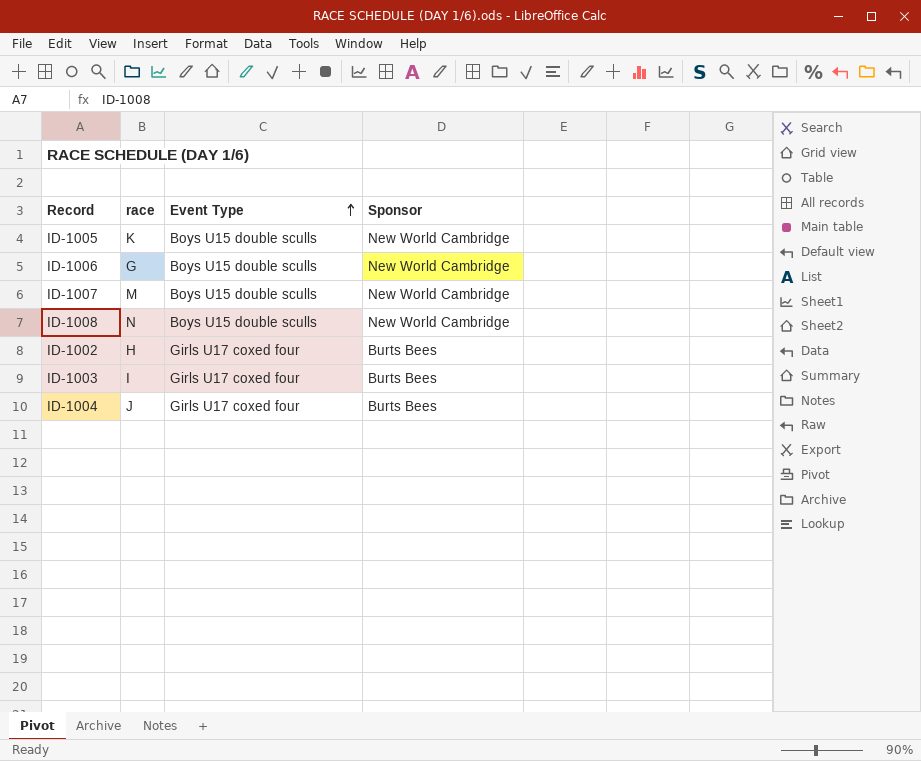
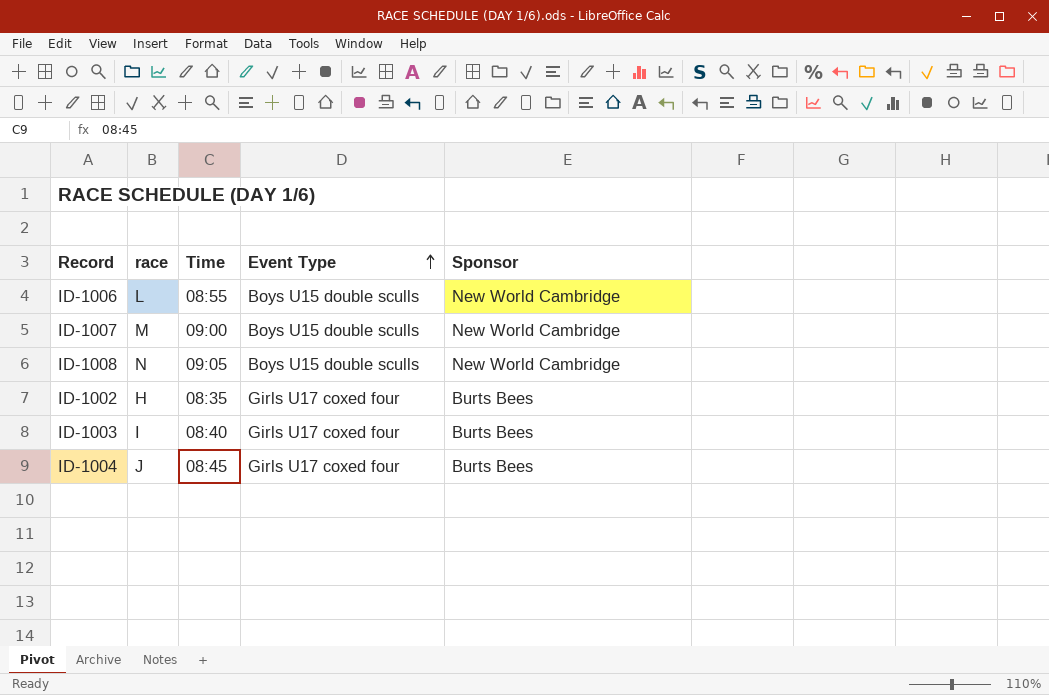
column Time | position: none -> 3
row ID-1005: K | Boys U15 double sculls | New World Cambridge -> none
ID-1006 | race: G -> L

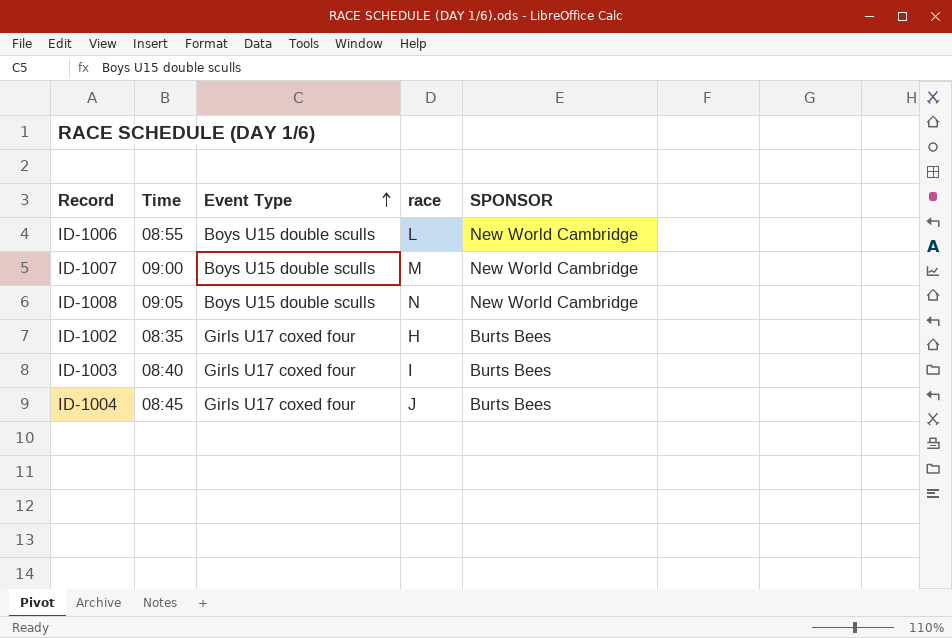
column race | position: 2 -> 4
column name: Sponsor -> SPONSOR

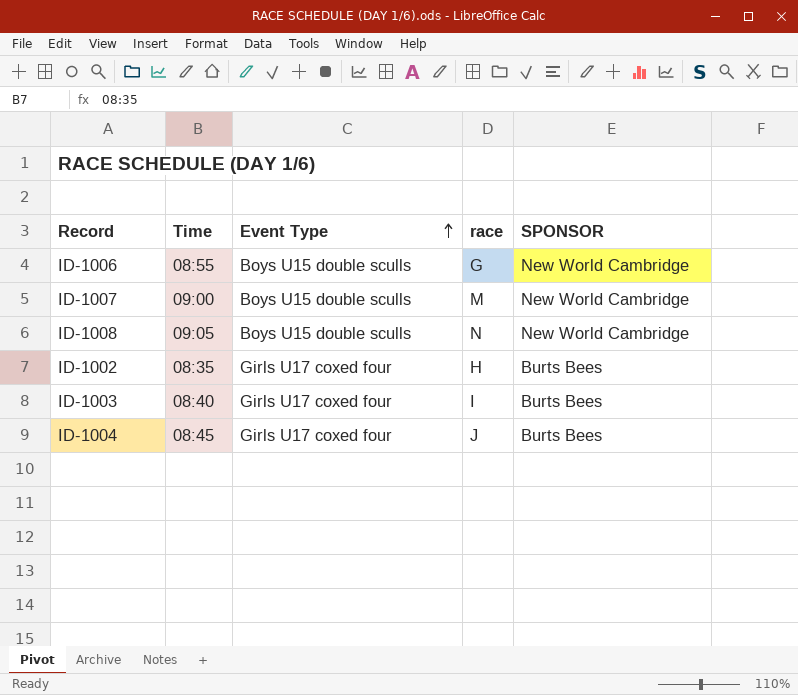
ID-1006 | race: L -> G

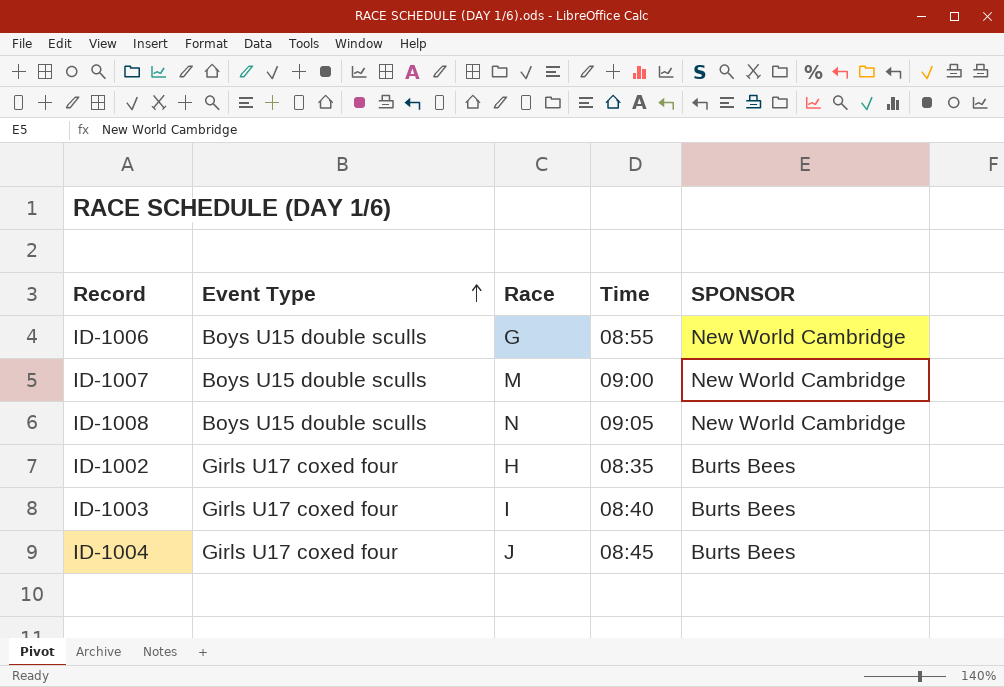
column name: race -> Race
column Time | position: 2 -> 4

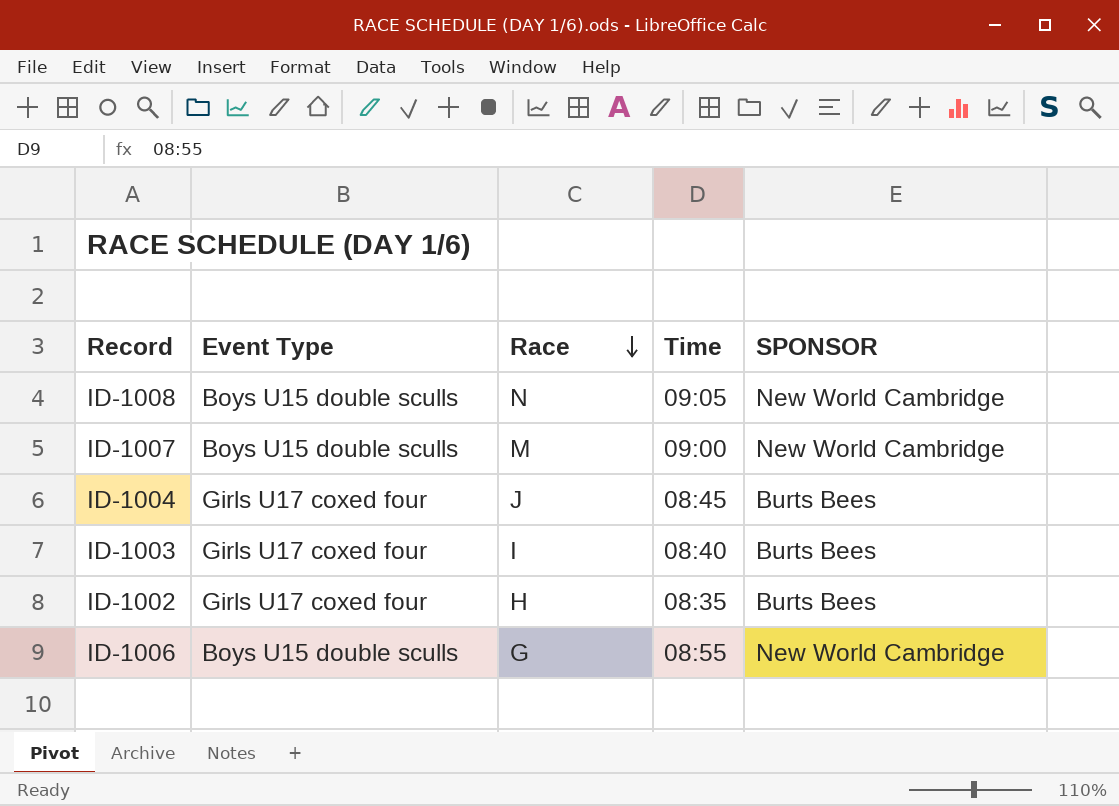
row order: Event Type ascending -> Race descending

